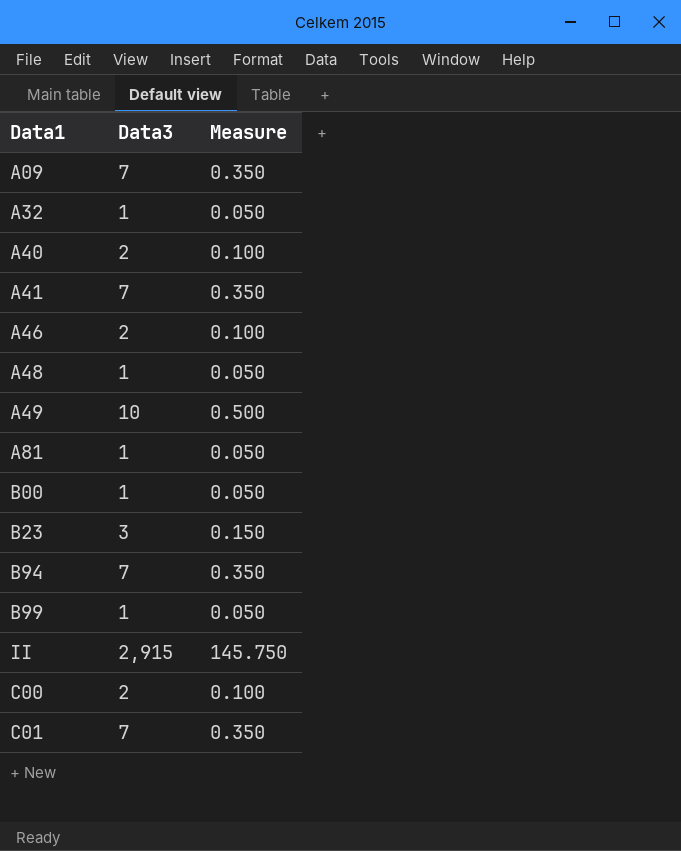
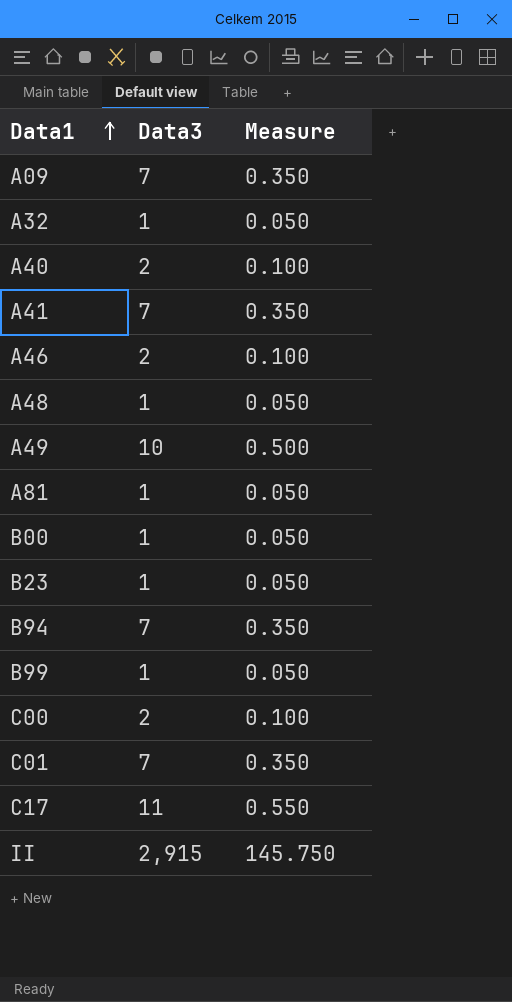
row order: none -> Data1 ascending
B23 | Data3: 3 -> 1
B23 | Measure: 0.150 -> 0.050
row C17: none -> 11 | 0.550

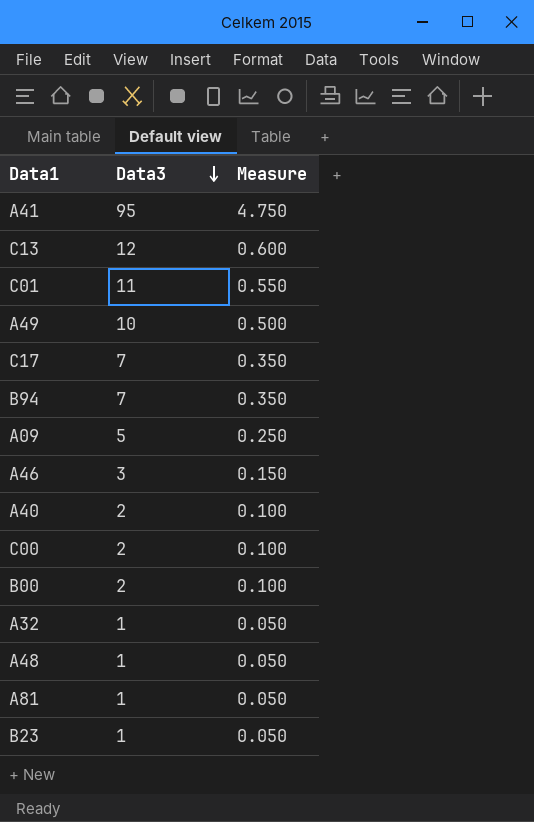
row order: Data1 ascending -> Data3 descending
row B99: 1 | 0.050 -> none
row II: 2,915 | 145.750 -> none
A41 | Data3: 7 -> 95
A41 | Measure: 0.350 -> 4.750
row C13: none -> 12 | 0.600
C01 | Data3: 7 -> 11
C01 | Measure: 0.350 -> 0.550
C17 | Data3: 11 -> 7
C17 | Measure: 0.550 -> 0.350
A09 | Data3: 7 -> 5
A09 | Measure: 0.350 -> 0.250
A46 | Data3: 2 -> 3
A46 | Measure: 0.100 -> 0.150
B00 | Data3: 1 -> 2
B00 | Measure: 0.050 -> 0.100

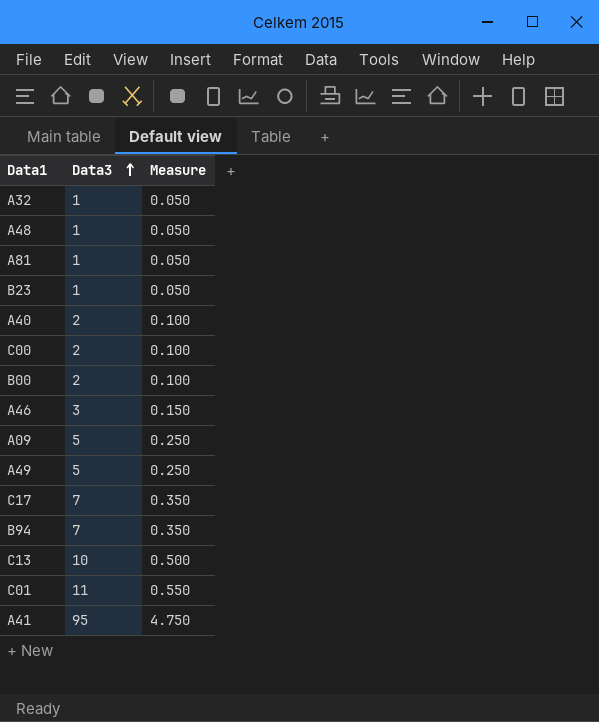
row order: Data3 descending -> Data3 ascending
A49 | Data3: 10 -> 5
A49 | Measure: 0.500 -> 0.250
C13 | Data3: 12 -> 10
C13 | Measure: 0.600 -> 0.500

